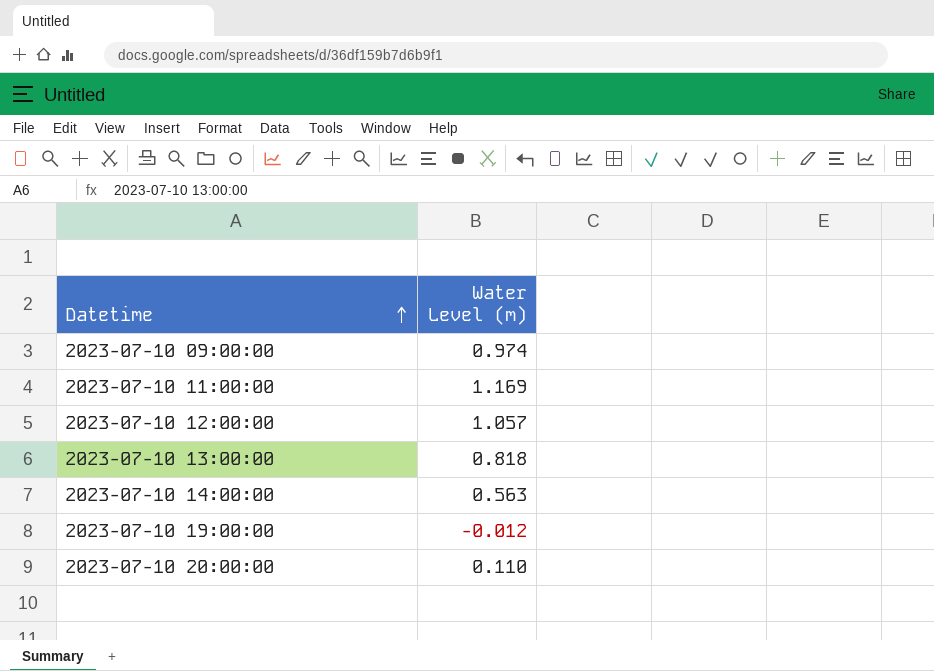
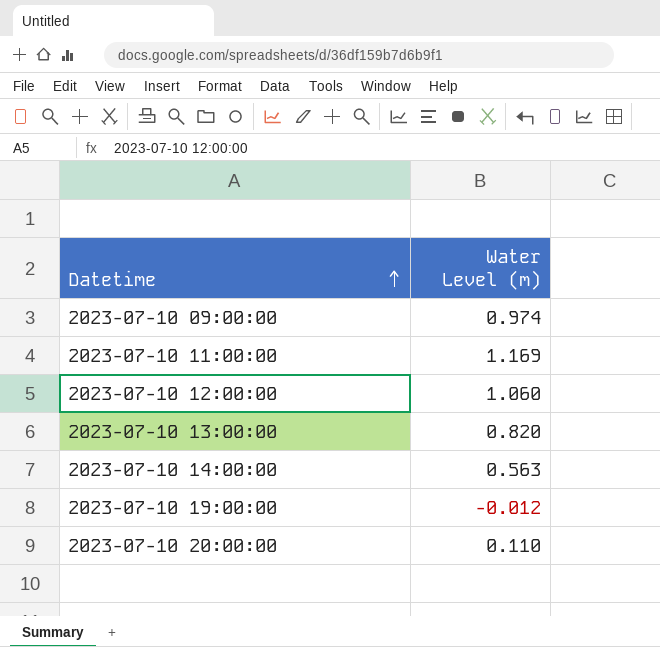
2023-07-10 12:00:00 | Water Level (m): 1.057 -> 1.060
2023-07-10 13:00:00 | Water Level (m): 0.818 -> 0.820

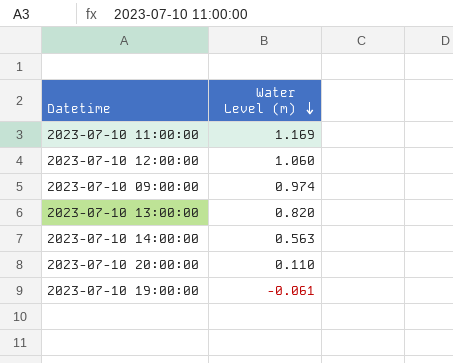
row order: Datetime ascending -> Water Level (m) descending
2023-07-10 19:00:00 | Water Level (m): -0.012 -> -0.061

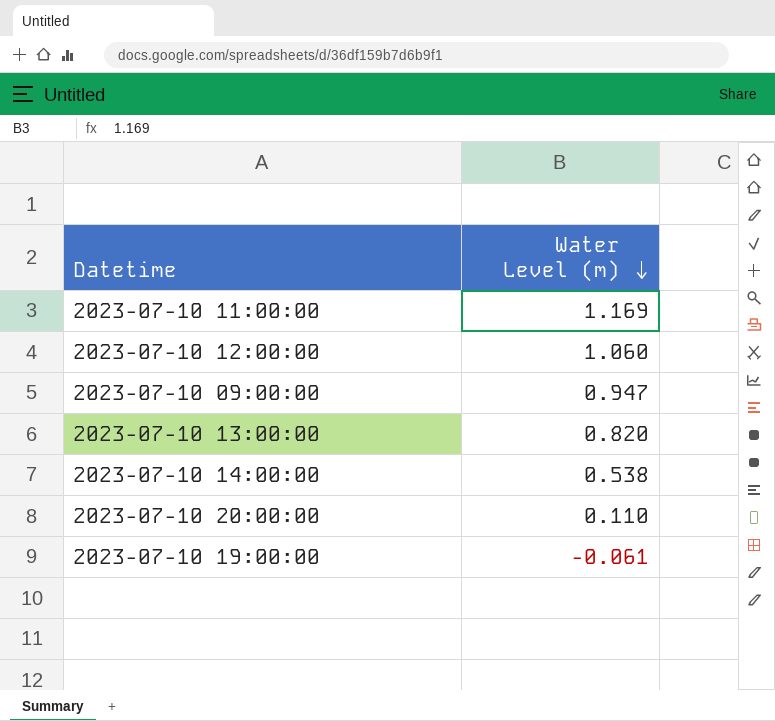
2023-07-10 09:00:00 | Water Level (m): 0.974 -> 0.947
2023-07-10 14:00:00 | Water Level (m): 0.563 -> 0.538

